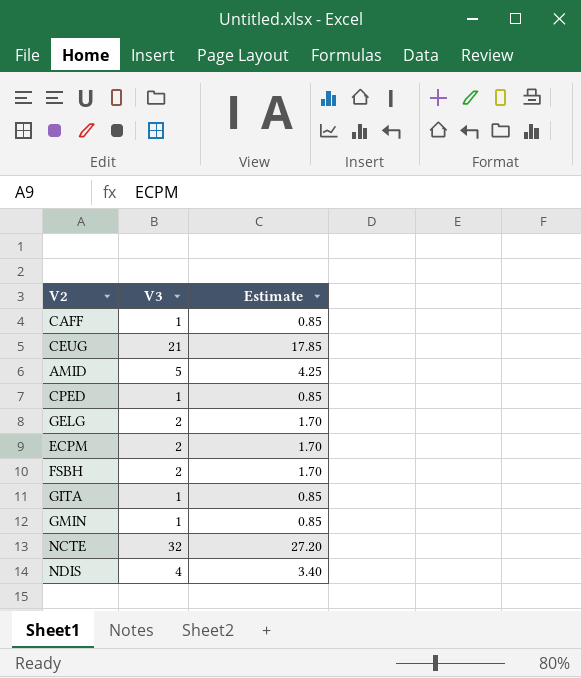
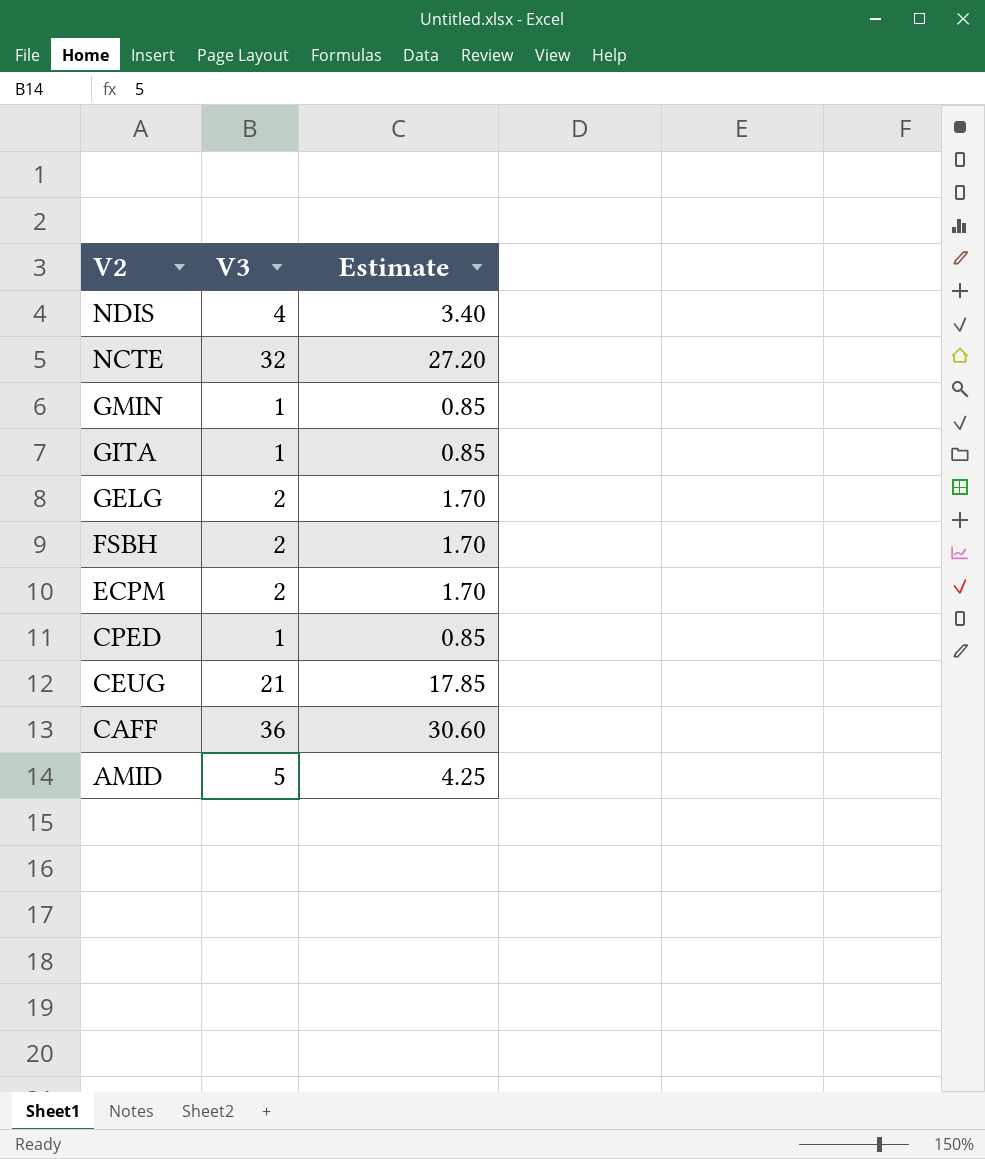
row order: none -> V2 descending
CAFF | V3: 1 -> 36
CAFF | Estimate: 0.85 -> 30.60

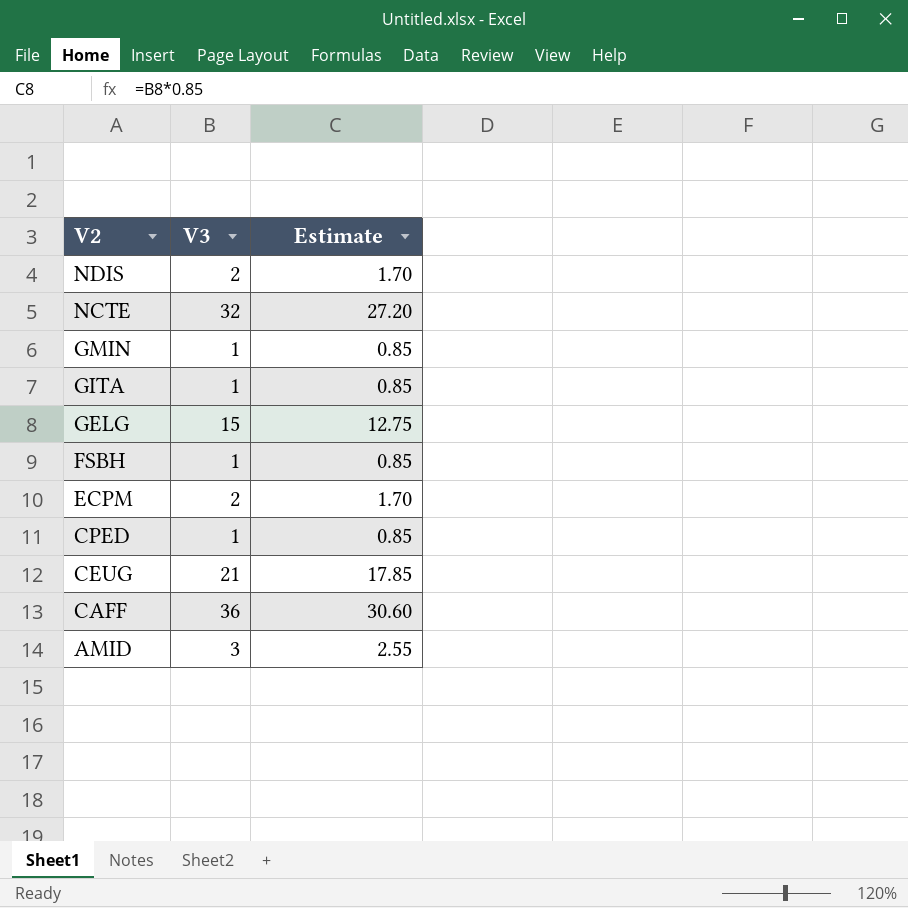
NDIS | V3: 4 -> 2
NDIS | Estimate: 3.40 -> 1.70
GELG | V3: 2 -> 15
GELG | Estimate: 1.70 -> 12.75
FSBH | V3: 2 -> 1
FSBH | Estimate: 1.70 -> 0.85
AMID | V3: 5 -> 3
AMID | Estimate: 4.25 -> 2.55

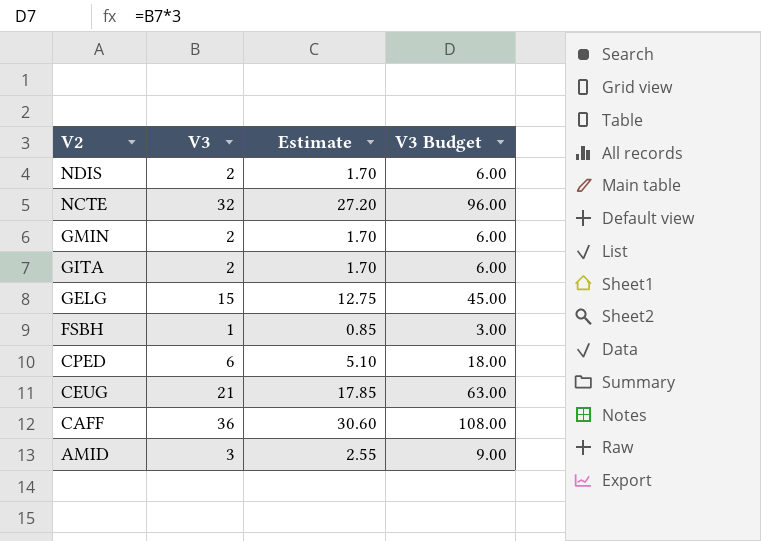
column V3 Budget | formula: none -> [V3] * 3
row ECPM: 2 | 1.70 -> none
GMIN | V3: 1 -> 2
GMIN | Estimate: 0.85 -> 1.70
GITA | V3: 1 -> 2
GITA | Estimate: 0.85 -> 1.70
CPED | V3: 1 -> 6
CPED | Estimate: 0.85 -> 5.10

